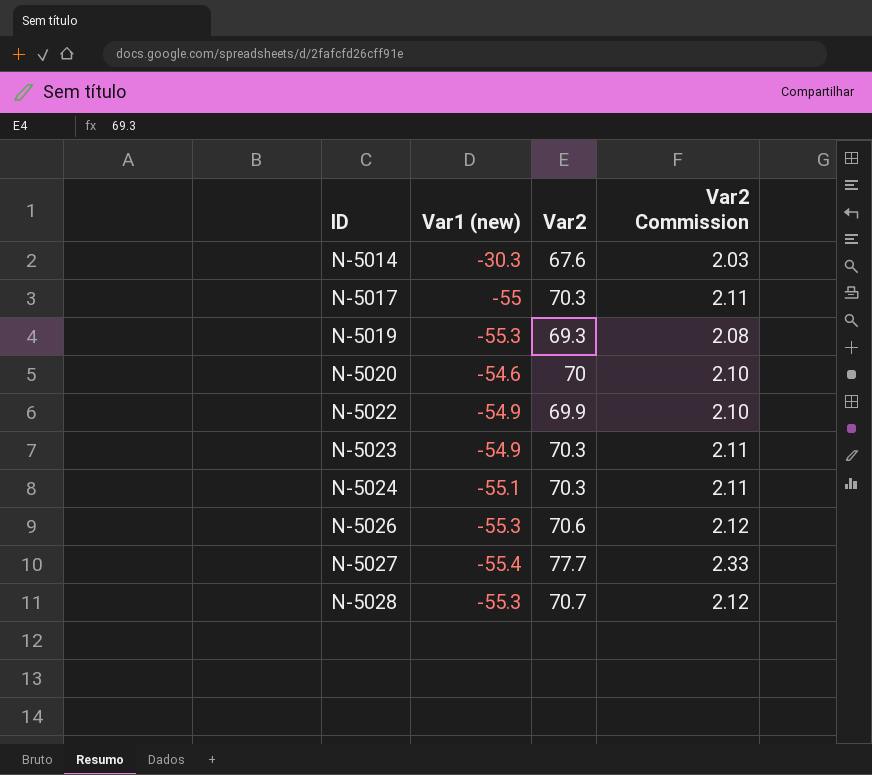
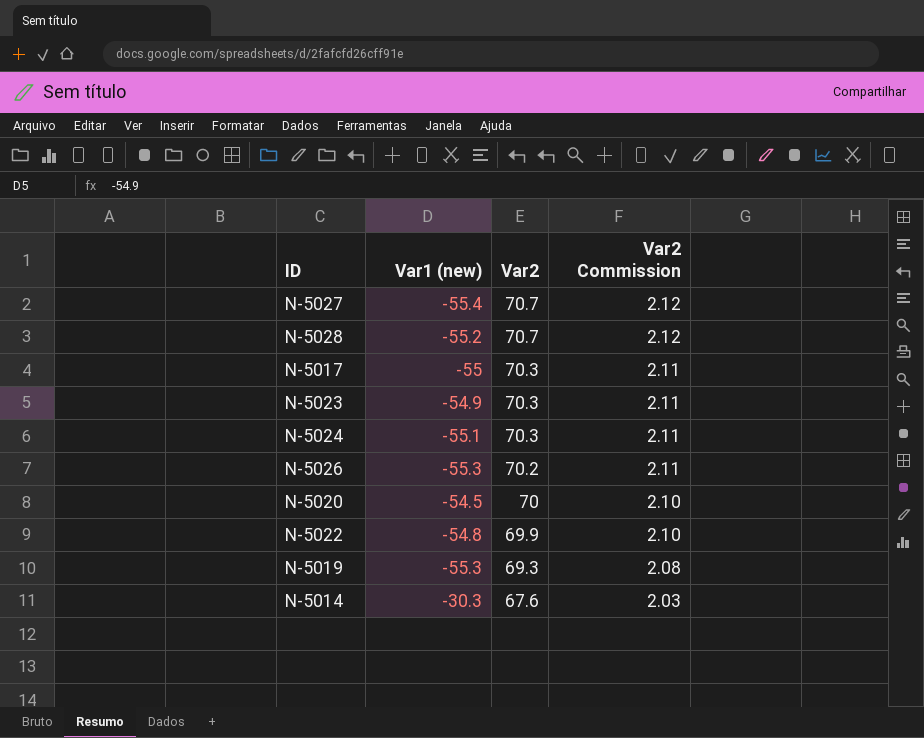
row order: ID ascending -> Var2 descending
N-5027 | Var2: 77.7 -> 70.7
N-5027 | Var2 Commission: 2.33 -> 2.12
N-5028 | Var1 (new): -55.3 -> -55.2
N-5026 | Var2: 70.6 -> 70.2
N-5026 | Var2 Commission: 2.12 -> 2.11
N-5020 | Var1 (new): -54.6 -> -54.5
N-5022 | Var1 (new): -54.9 -> -54.8

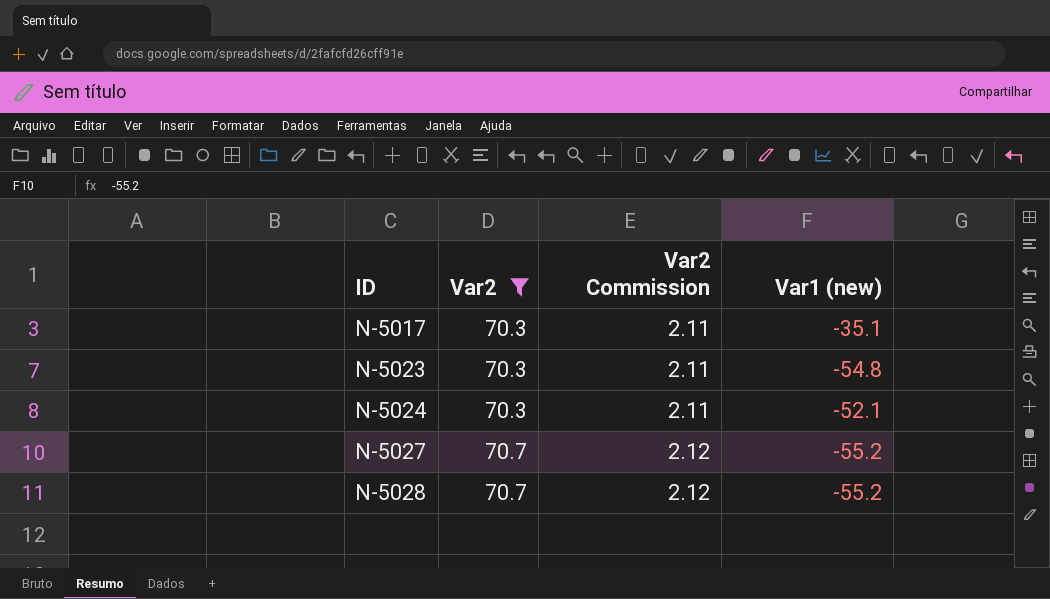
filter: none -> Var2 >= 70.3
row order: Var2 descending -> ID ascending
column Var1 (new) | position: 2 -> 4
N-5017 | Var1 (new): -55 -> -35.1
N-5023 | Var1 (new): -54.9 -> -54.8
N-5024 | Var1 (new): -55.1 -> -52.1
N-5027 | Var1 (new): -55.4 -> -55.2

